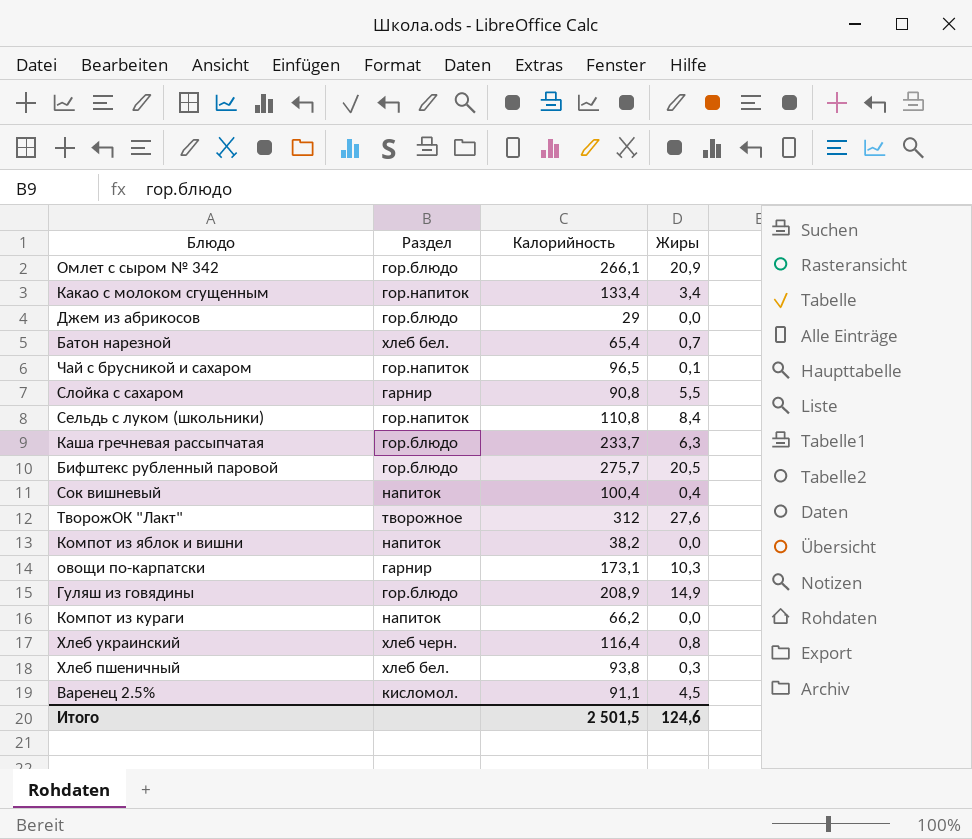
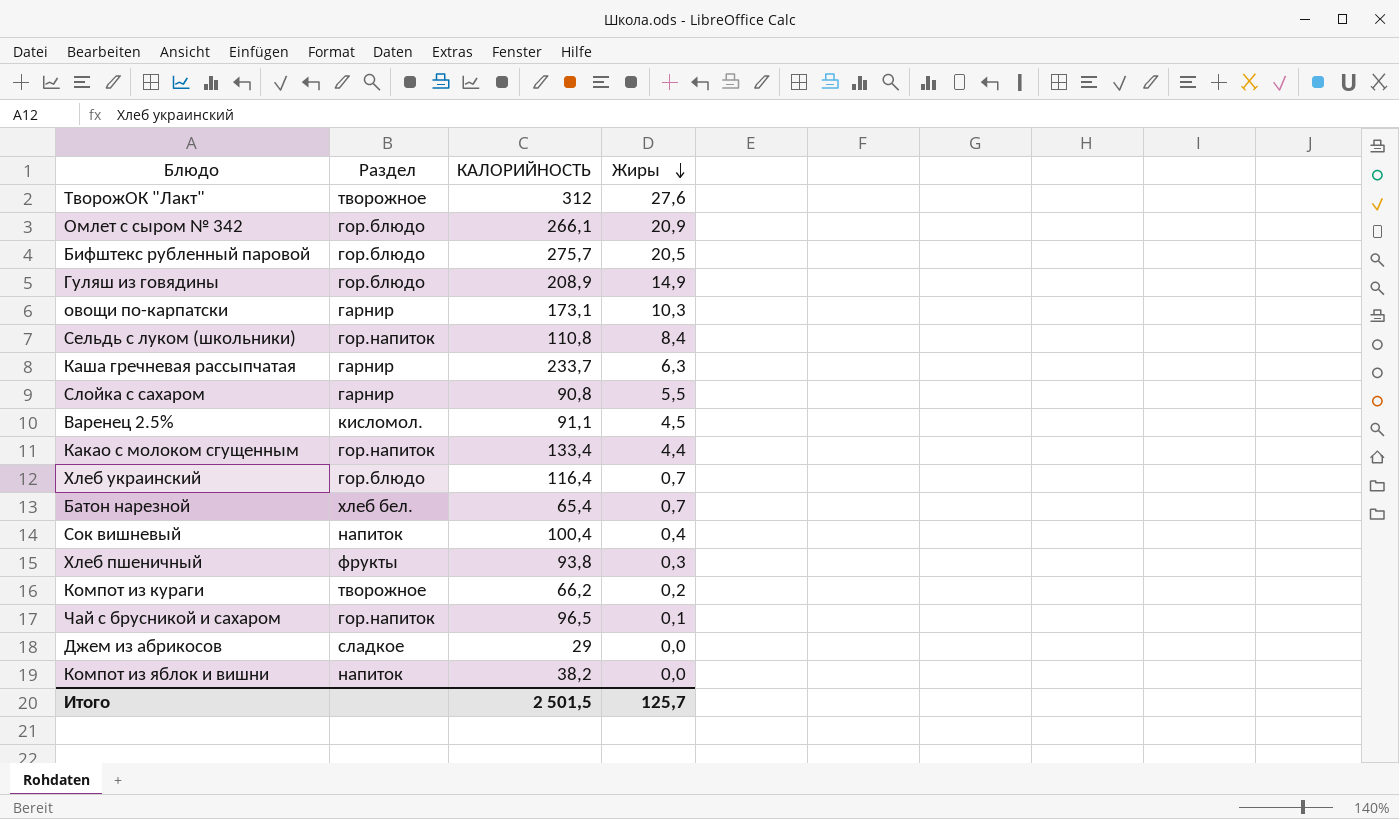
row order: none -> Жиры descending
column name: Калорийность -> КАЛОРИЙНОСТЬ
Каша гречневая рассыпчатая | Раздел: гор.блюдо -> гарнир
Какао с молоком сгущенным | Жиры: 3,4 -> 4,4
Хлеб украинский | Раздел: хлеб черн. -> гор.блюдо
Хлеб украинский | Жиры: 0,8 -> 0,7
Хлеб пшеничный | Раздел: хлеб бел. -> фрукты
Компот из кураги | Раздел: напиток -> творожное
Компот из кураги | Жиры: 0,0 -> 0,2
Джем из абрикосов | Раздел: гор.блюдо -> сладкое
Итого | Жиры: 124,6 -> 125,7

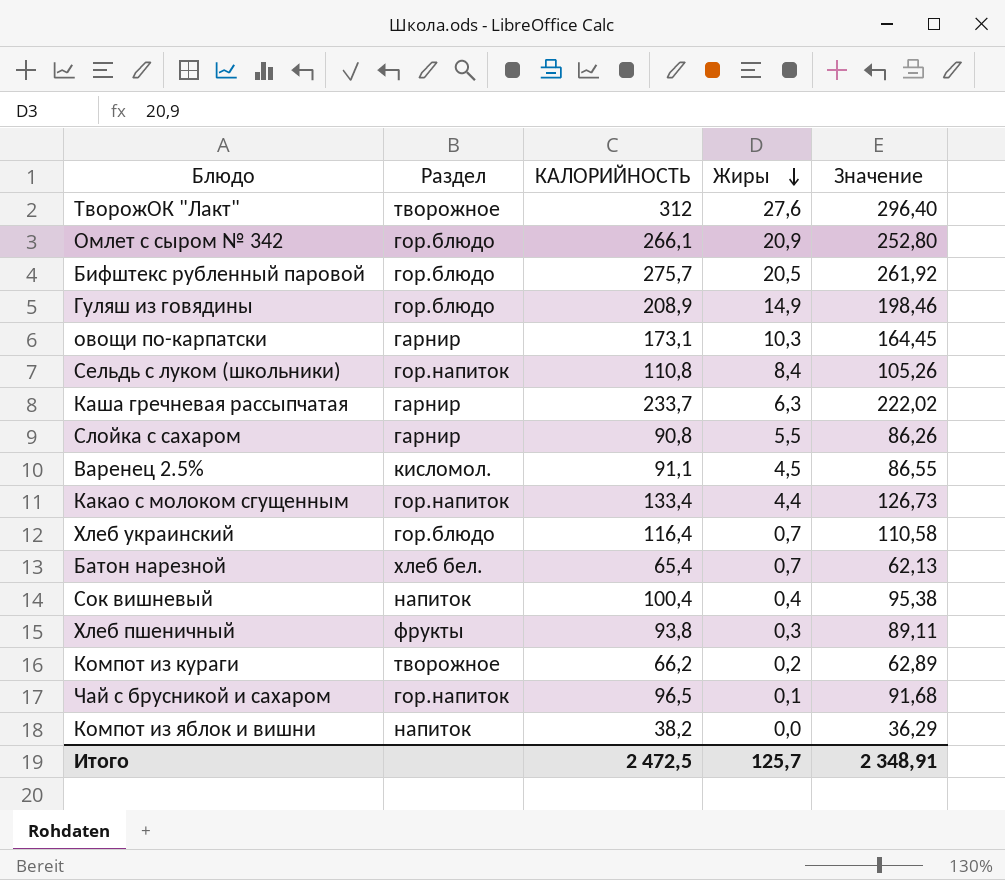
column Значение | formula: none -> [КАЛОРИЙНОСТЬ] * 0,95
row Джем из абрикосов: сладкое | 29 | 0,0 -> none
Итого | КАЛОРИЙНОСТЬ: 2 501,5 -> 2 472,5

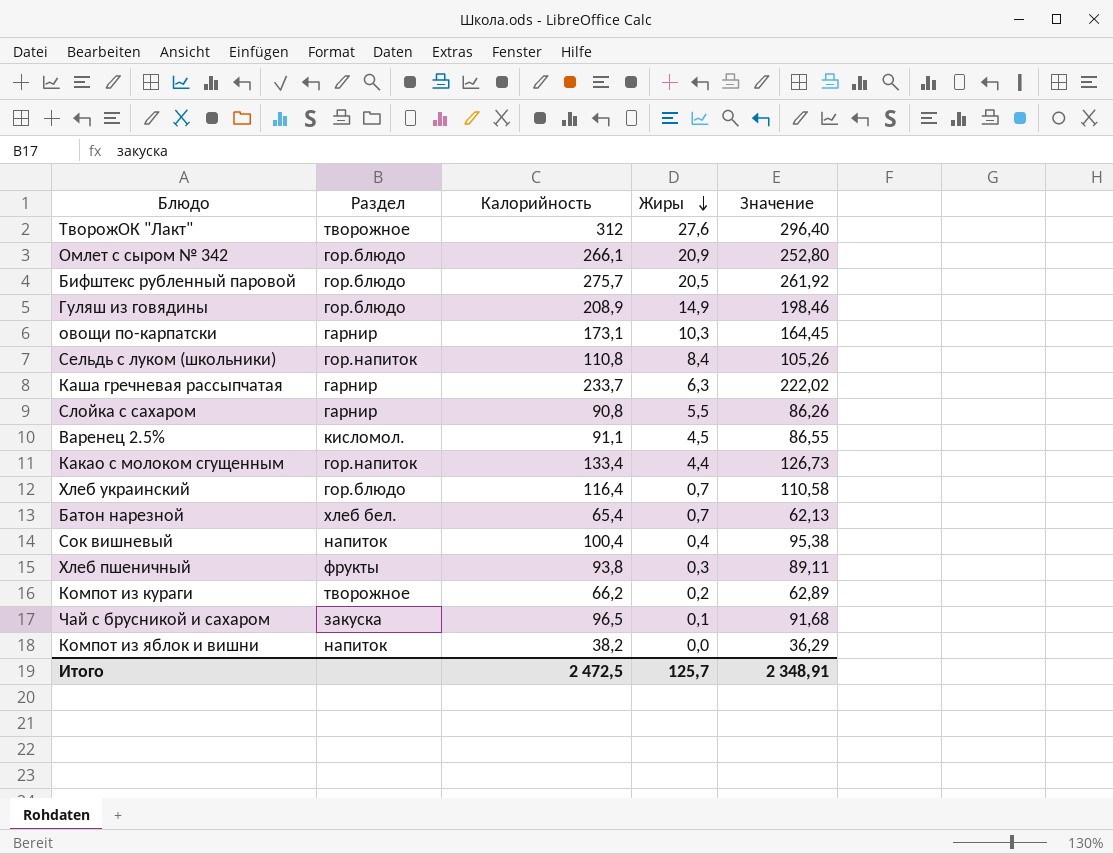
column name: КАЛОРИЙНОСТЬ -> Калорийность
Чай с брусникой и сахаром | Раздел: гор.напиток -> закуска

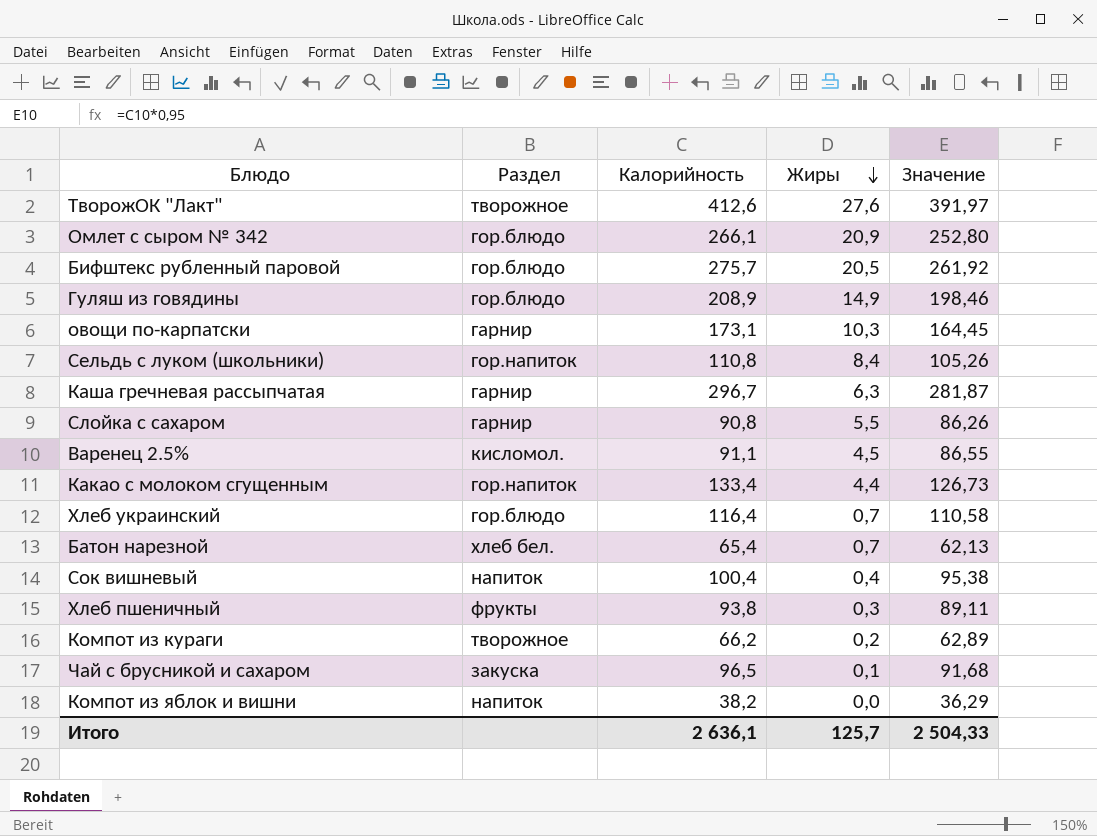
ТворожОК "Лакт" | Калорийность: 312 -> 412,6
ТворожОК "Лакт" | Значение: 296,40 -> 391,97
Каша гречневая рассыпчатая | Калорийность: 233,7 -> 296,7
Каша гречневая рассыпчатая | Значение: 222,02 -> 281,87
Итого | Калорийность: 2 472,5 -> 2 636,1
Итого | Значение: 2 348,91 -> 2 504,33

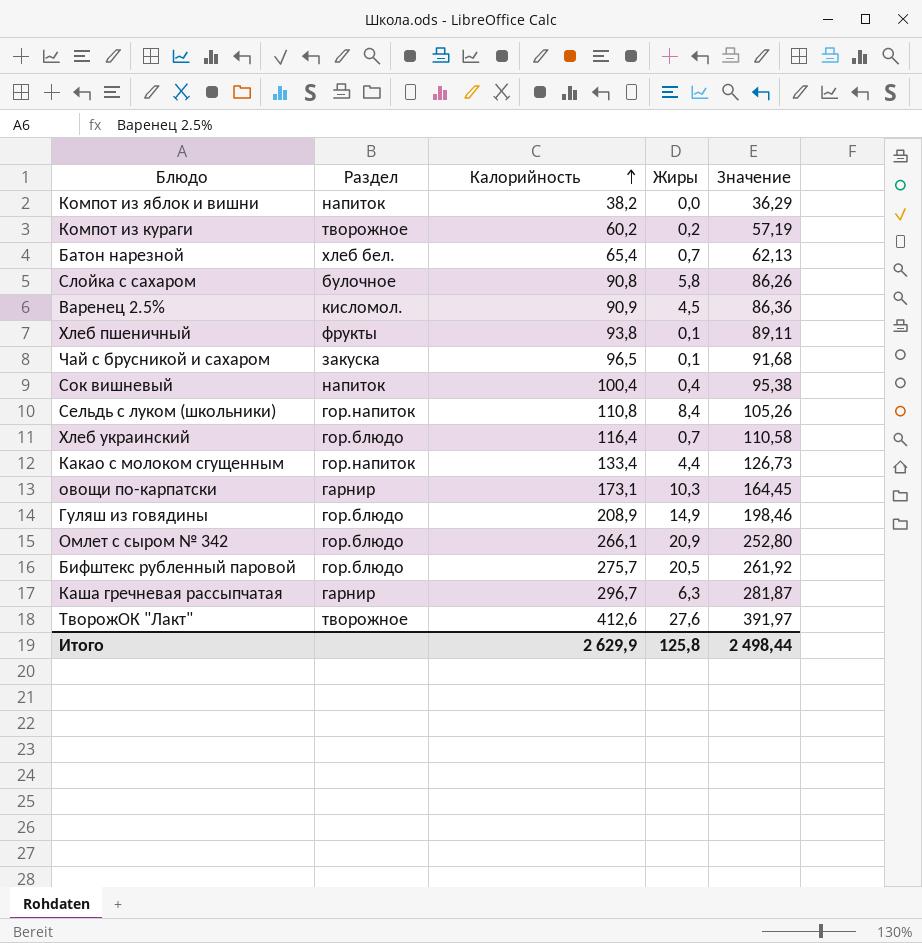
row order: Жиры descending -> Калорийность ascending
Компот из кураги | Калорийность: 66,2 -> 60,2
Компот из кураги | Значение: 62,89 -> 57,19
Слойка с сахаром | Раздел: гарнир -> булочное
Слойка с сахаром | Жиры: 5,5 -> 5,8
Варенец 2.5% | Калорийность: 91,1 -> 90,9
Варенец 2.5% | Значение: 86,55 -> 86,36
Хлеб пшеничный | Жиры: 0,3 -> 0,1
Итого | Калорийность: 2 636,1 -> 2 629,9
Итого | Жиры: 125,7 -> 125,8
Итого | Значение: 2 504,33 -> 2 498,44

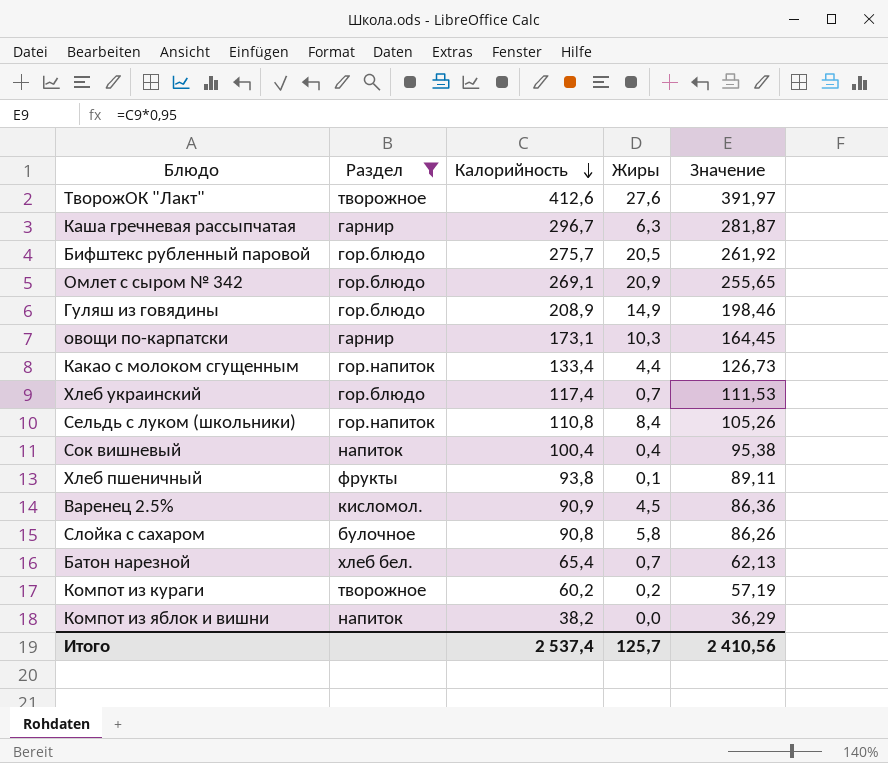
filter: none -> Раздел != закуска
row order: Калорийность ascending -> Калорийность descending
Омлет с сыром № 342 | Калорийность: 266,1 -> 269,1
Омлет с сыром № 342 | Значение: 252,80 -> 255,65
Хлеб украинский | Калорийность: 116,4 -> 117,4
Хлеб украинский | Значение: 110,58 -> 111,53
Итого | Калорийность: 2 629,9 -> 2 537,4
Итого | Жиры: 125,8 -> 125,7
Итого | Значение: 2 498,44 -> 2 410,56

